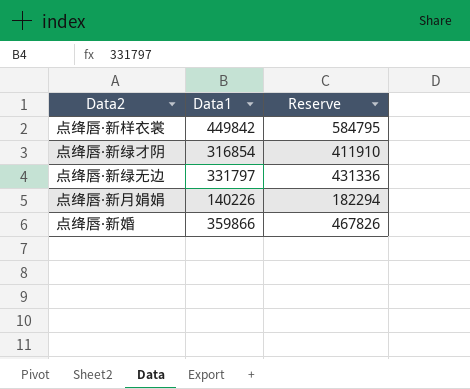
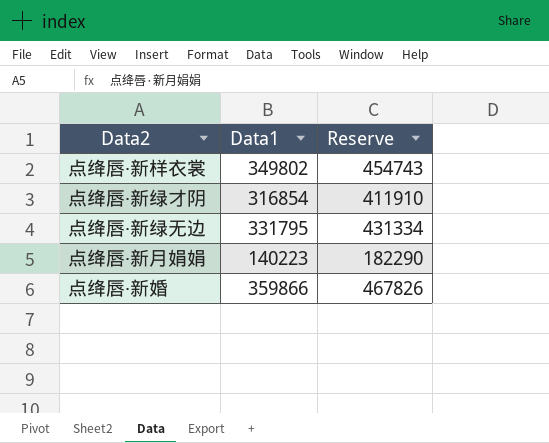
点绛唇·新样衣裳 | Data1: 449842 -> 349802
点绛唇·新样衣裳 | Reserve: 584795 -> 454743
点绛唇·新绿无边 | Data1: 331797 -> 331795
点绛唇·新绿无边 | Reserve: 431336 -> 431334
点绛唇·新月娟娟 | Data1: 140226 -> 140223
点绛唇·新月娟娟 | Reserve: 182294 -> 182290

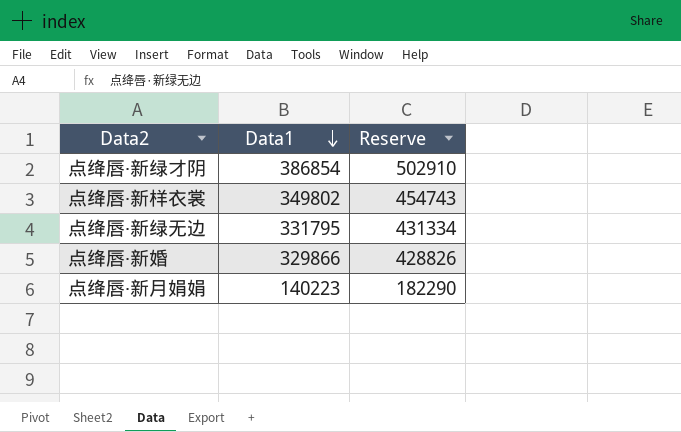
row order: none -> Data1 descending
点绛唇·新绿才阴 | Data1: 316854 -> 386854
点绛唇·新绿才阴 | Reserve: 411910 -> 502910
点绛唇·新婚 | Data1: 359866 -> 329866
点绛唇·新婚 | Reserve: 467826 -> 428826

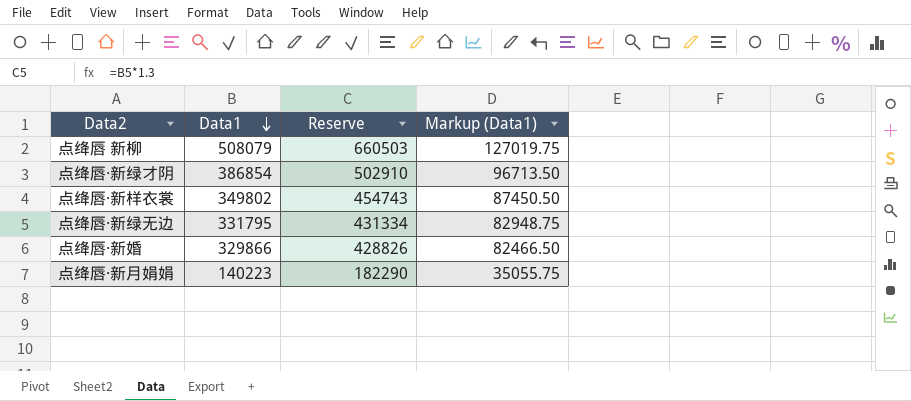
column Markup (Data1) | formula: none -> [Data1] * 0.25
row 点绛唇 新柳: none -> 508079 | 660503 | 127019.75

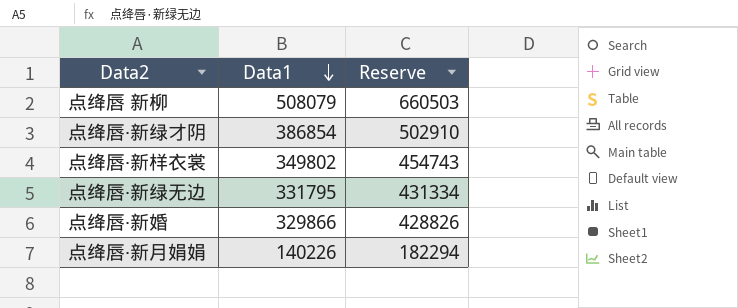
column Markup (Data1) | formula: [Data1] * 0.25 -> none
点绛唇·新月娟娟 | Data1: 140223 -> 140226
点绛唇·新月娟娟 | Reserve: 182290 -> 182294

